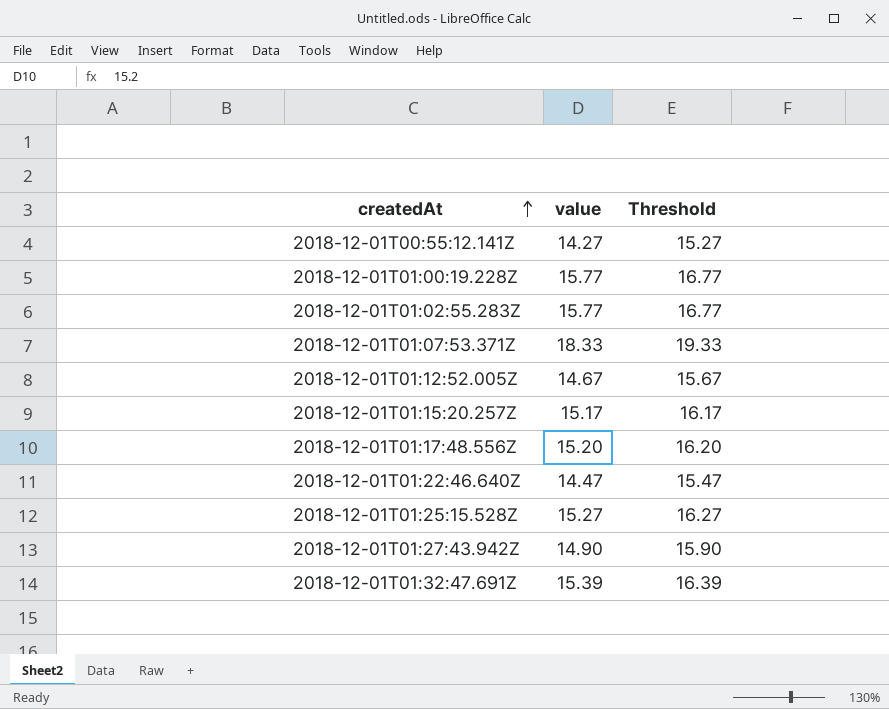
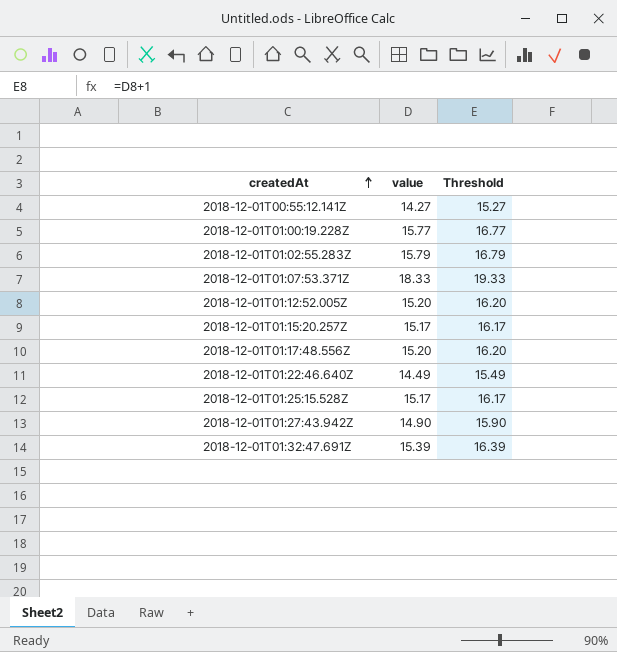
2018-12-01T01:02:55.283Z | value: 15.77 -> 15.79
2018-12-01T01:02:55.283Z | Threshold: 16.77 -> 16.79
2018-12-01T01:12:52.005Z | value: 14.67 -> 15.20
2018-12-01T01:12:52.005Z | Threshold: 15.67 -> 16.20
2018-12-01T01:22:46.640Z | value: 14.47 -> 14.49
2018-12-01T01:22:46.640Z | Threshold: 15.47 -> 15.49
2018-12-01T01:25:15.528Z | value: 15.27 -> 15.17
2018-12-01T01:25:15.528Z | Threshold: 16.27 -> 16.17

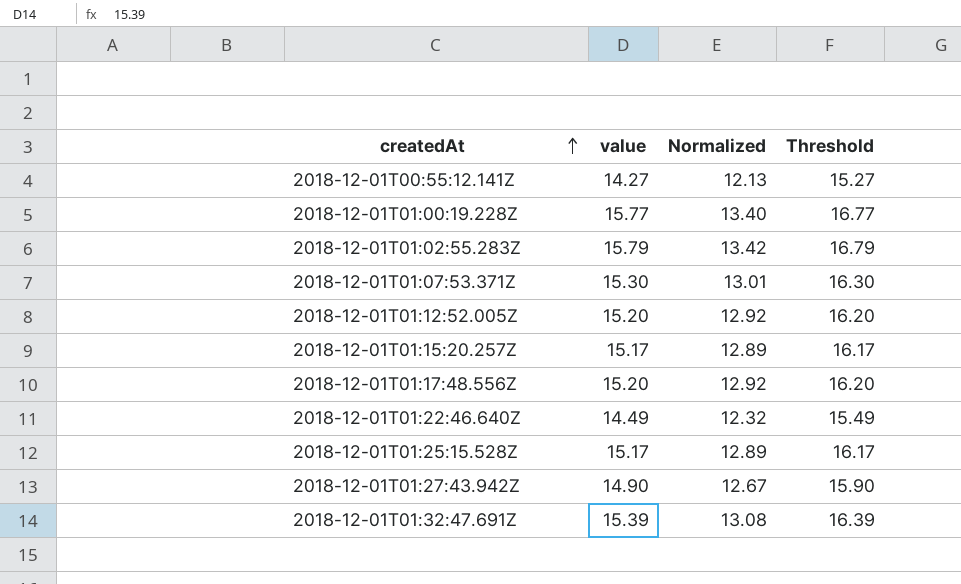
column Normalized | formula: none -> [value] * 0.85
2018-12-01T01:07:53.371Z | value: 18.33 -> 15.30
2018-12-01T01:07:53.371Z | Threshold: 19.33 -> 16.30

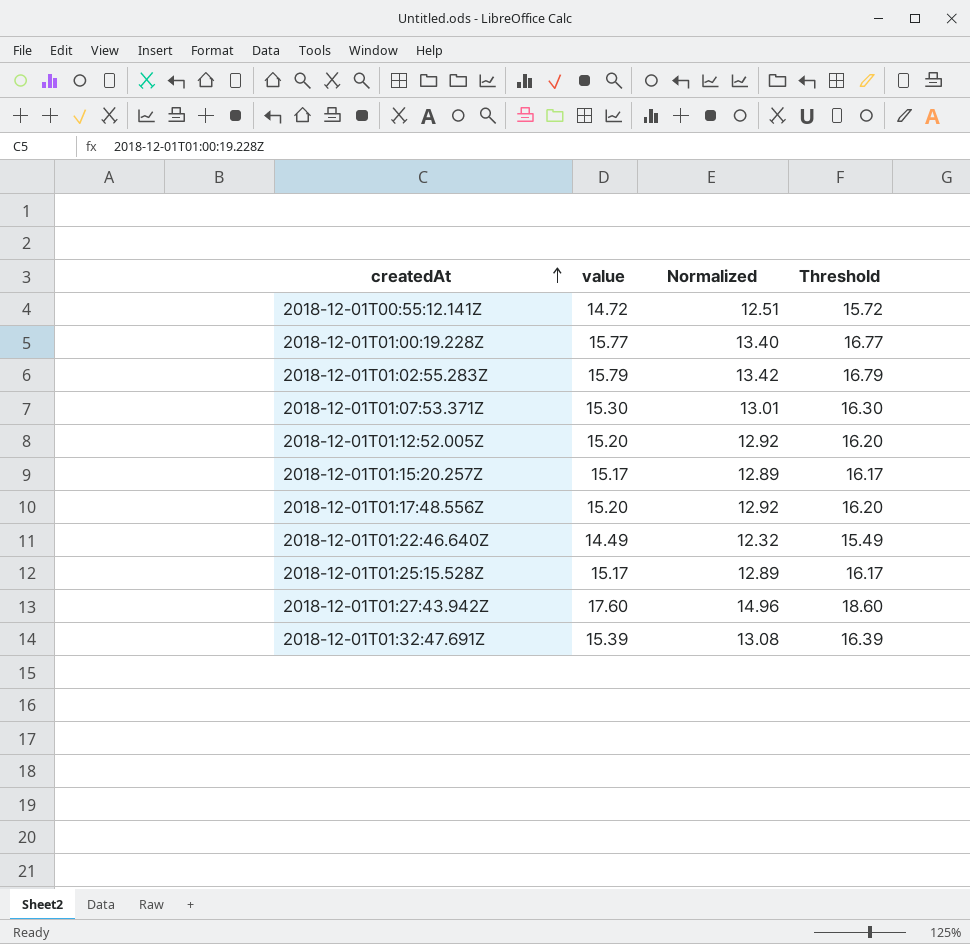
2018-12-01T00:55:12.141Z | value: 14.27 -> 14.72
2018-12-01T00:55:12.141Z | Normalized: 12.13 -> 12.51
2018-12-01T00:55:12.141Z | Threshold: 15.27 -> 15.72
2018-12-01T01:27:43.942Z | value: 14.90 -> 17.60
2018-12-01T01:27:43.942Z | Normalized: 12.67 -> 14.96
2018-12-01T01:27:43.942Z | Threshold: 15.90 -> 18.60

